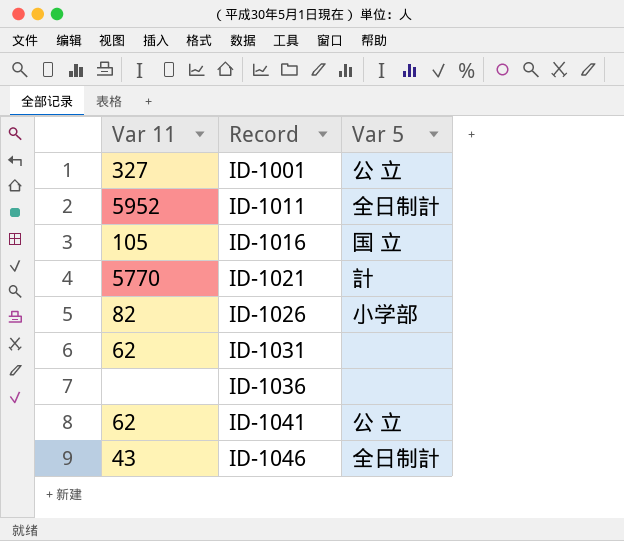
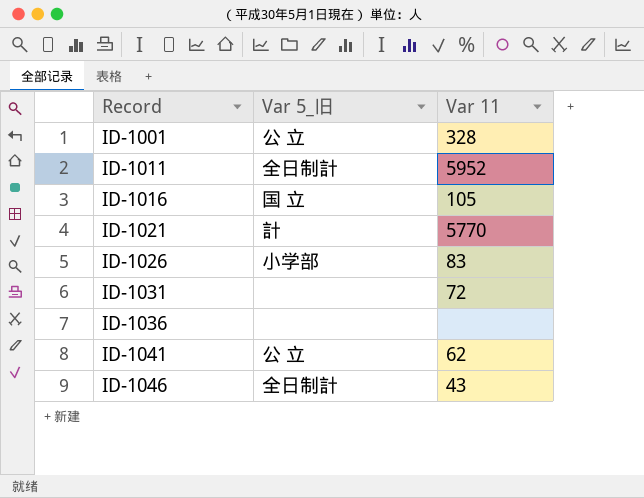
column name: Var 5 -> Var 5_旧
column Var 11 | position: 1 -> 3
ID-1001 | Var 11: 327 -> 328
ID-1026 | Var 11: 82 -> 83
ID-1031 | Var 11: 62 -> 72

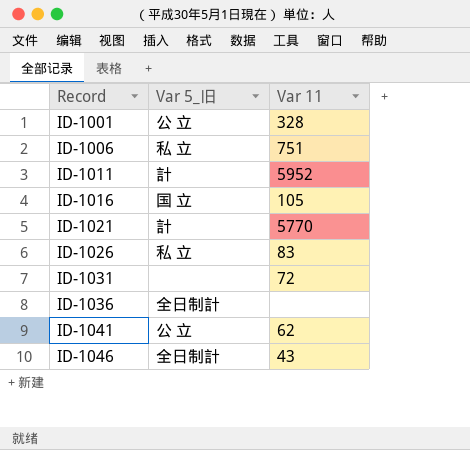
row ID-1006: none -> 私 立 | 751
ID-1011 | Var 5_旧: 全日制計 -> 計
ID-1026 | Var 5_旧: 小学部 -> 私 立
ID-1036 | Var 5_旧: none -> 全日制計

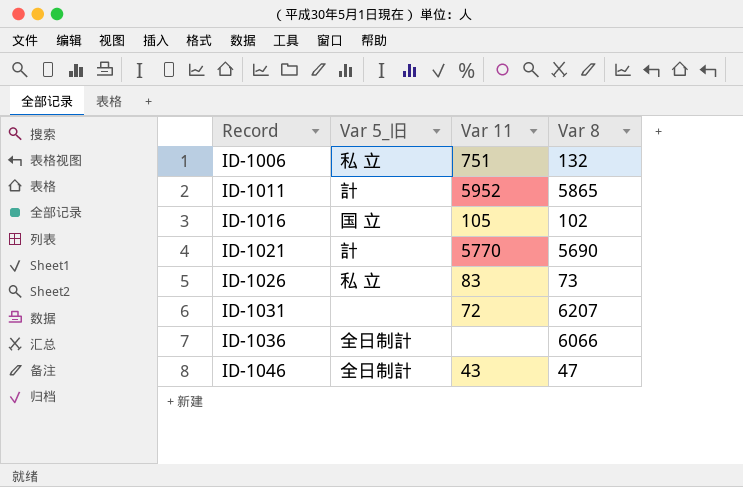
column Var 8 | position: none -> 4
row ID-1001: 公 立 | 328 -> none
row ID-1041: 公 立 | 62 -> none

